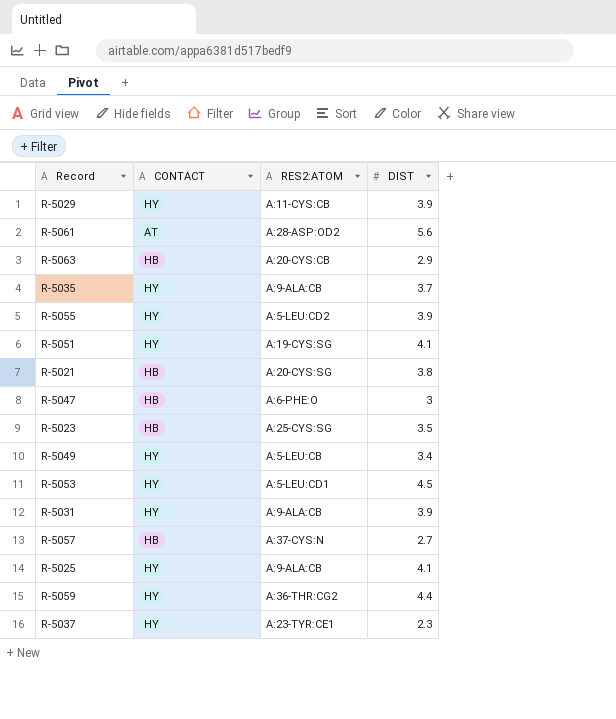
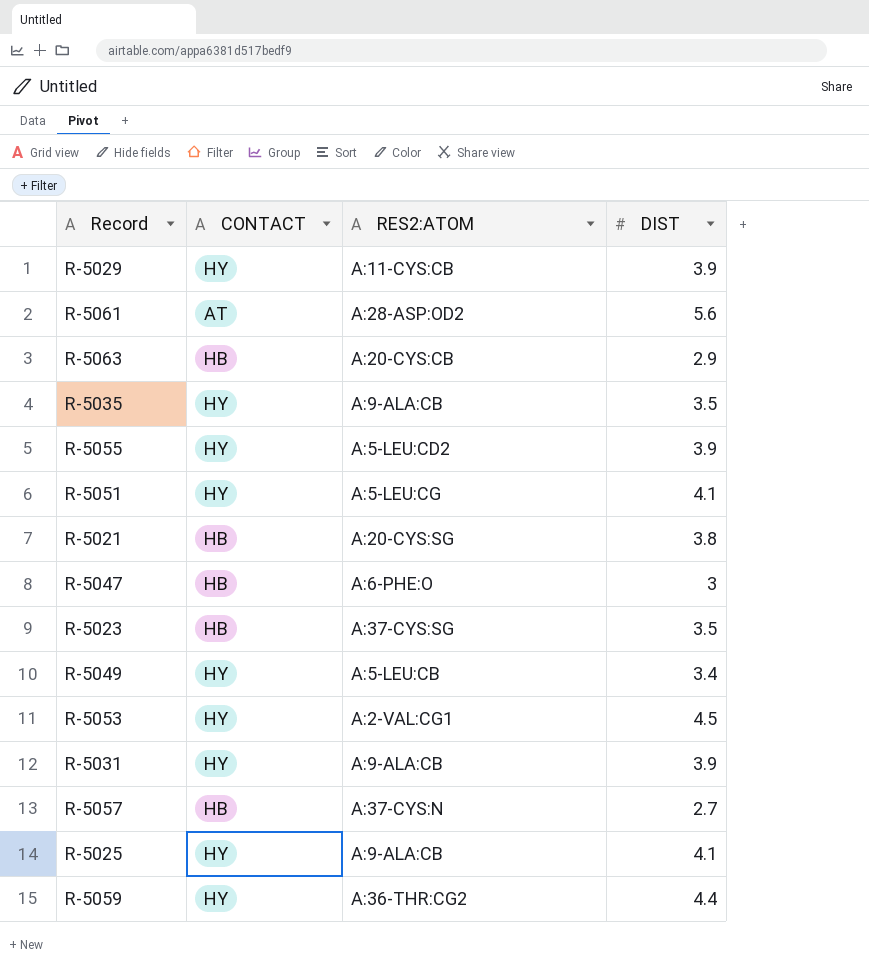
row R-5037: HY | A:23-TYR:CE1 | 2.3 -> none
R-5035 | DIST: 3.7 -> 3.5
R-5051 | RES2:ATOM: A:19-CYS:SG -> A:5-LEU:CG
R-5023 | RES2:ATOM: A:25-CYS:SG -> A:37-CYS:SG
R-5053 | RES2:ATOM: A:5-LEU:CD1 -> A:2-VAL:CG1

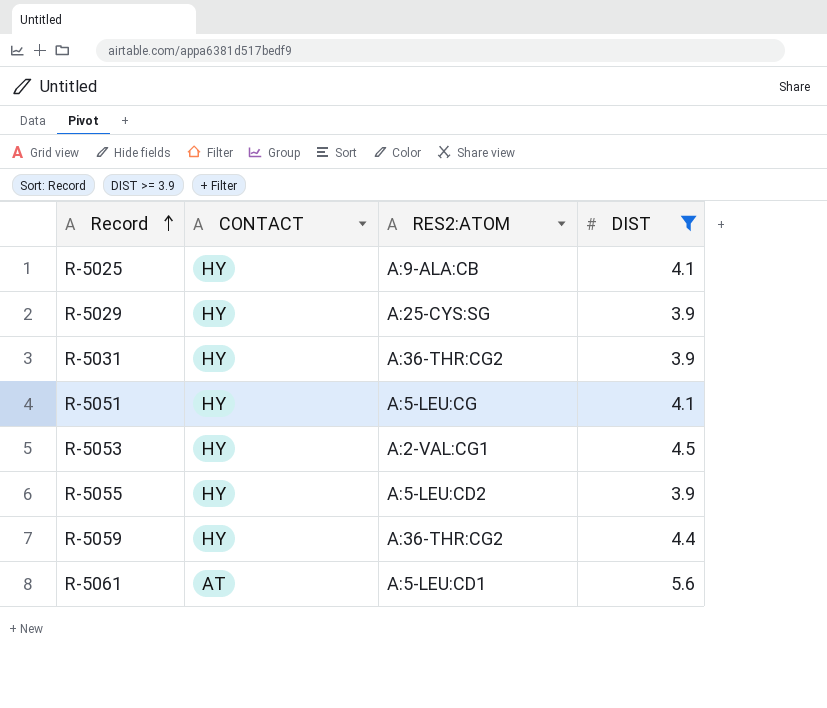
filter: none -> DIST >= 3.9
row order: none -> Record ascending
R-5029 | RES2:ATOM: A:11-CYS:CB -> A:25-CYS:SG
R-5031 | RES2:ATOM: A:9-ALA:CB -> A:36-THR:CG2
R-5061 | RES2:ATOM: A:28-ASP:OD2 -> A:5-LEU:CD1

